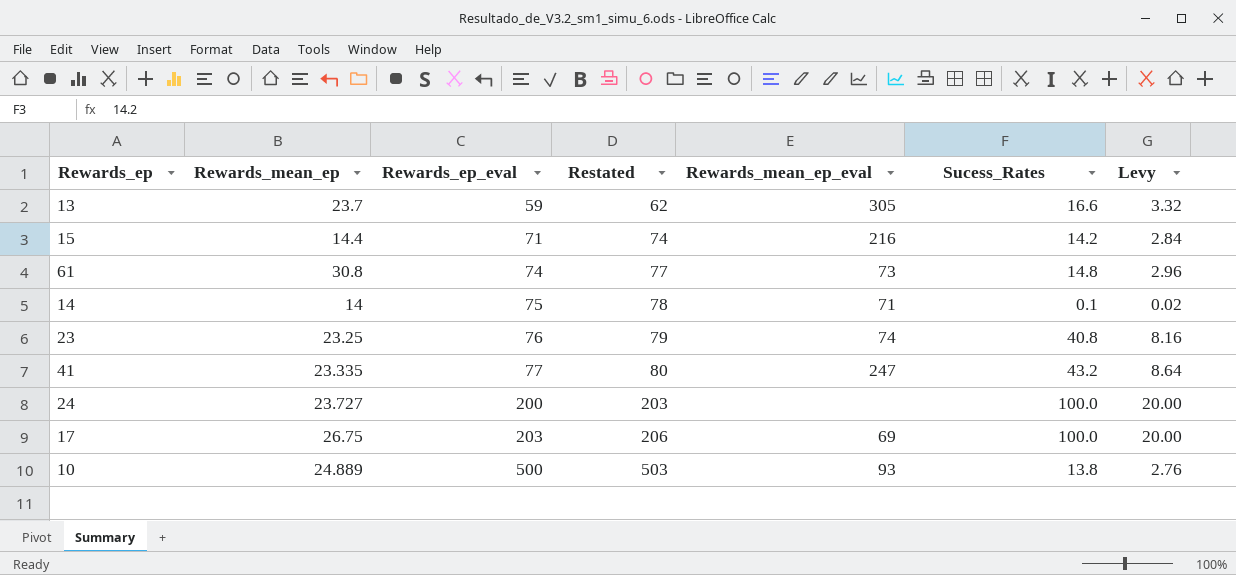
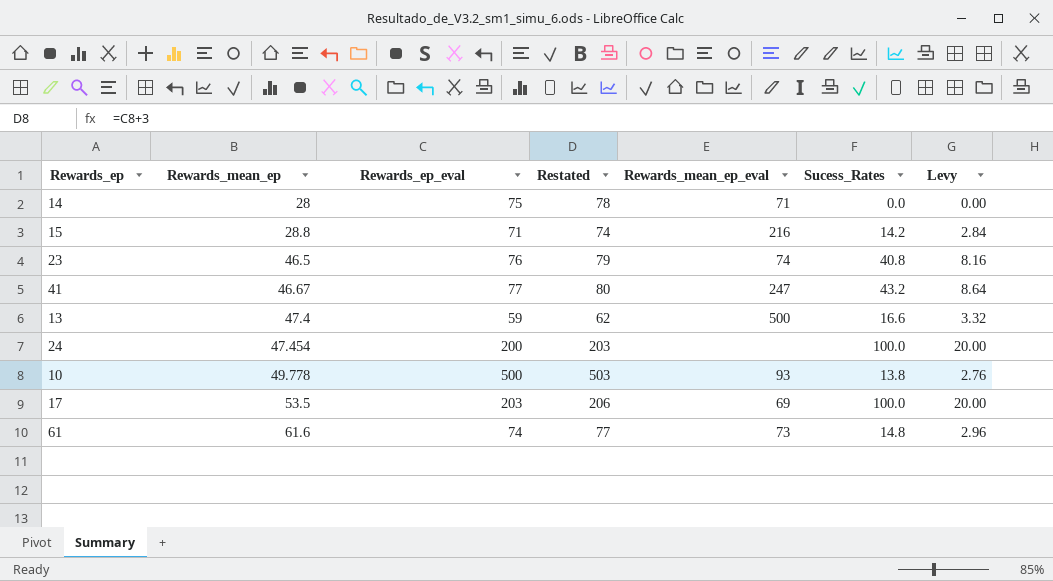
row order: Rewards_ep_eval ascending -> Rewards_mean_ep ascending
14 | Rewards_mean_ep: 14 -> 28
14 | Sucess_Rates: 0.1 -> 0.0
14 | Levy: 0.02 -> 0.00
15 | Rewards_mean_ep: 14.4 -> 28.8
23 | Rewards_mean_ep: 23.25 -> 46.5
41 | Rewards_mean_ep: 23.335 -> 46.67
13 | Rewards_mean_ep: 23.7 -> 47.4
13 | Rewards_mean_ep_eval: 305 -> 500
24 | Rewards_mean_ep: 23.727 -> 47.454
10 | Rewards_mean_ep: 24.889 -> 49.778
17 | Rewards_mean_ep: 26.75 -> 53.5
61 | Rewards_mean_ep: 30.8 -> 61.6

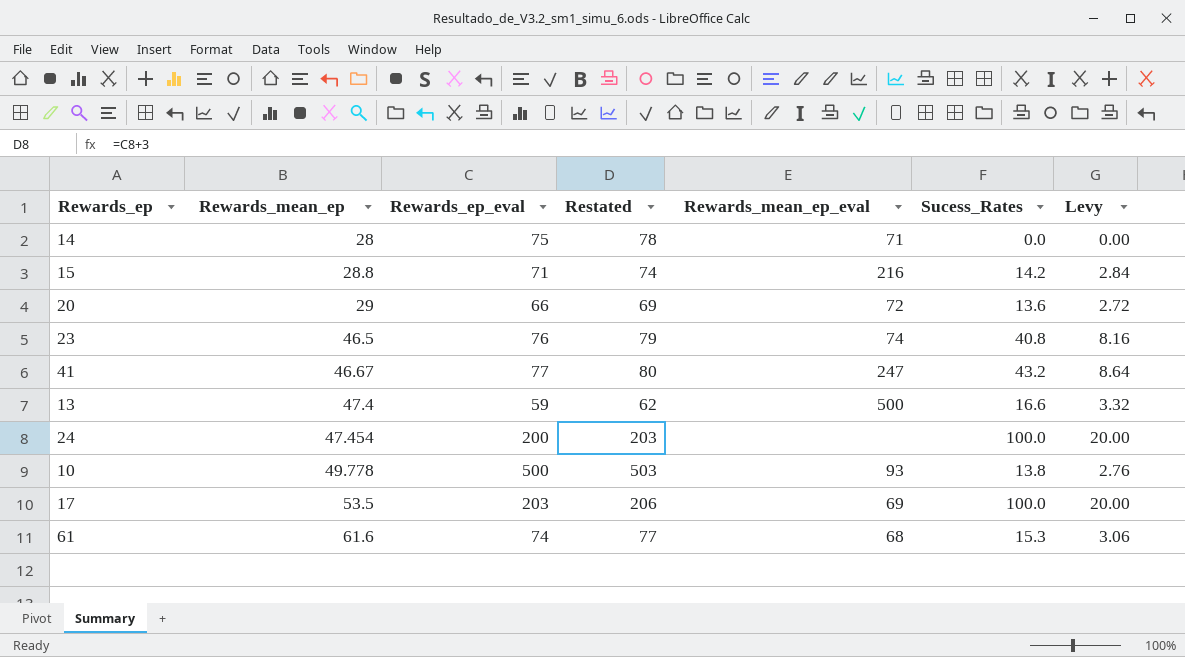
row 20: none -> 29 | 66 | 69 | 72 | 13.6 | 2.72
61 | Rewards_mean_ep_eval: 73 -> 68
61 | Sucess_Rates: 14.8 -> 15.3
61 | Levy: 2.96 -> 3.06

